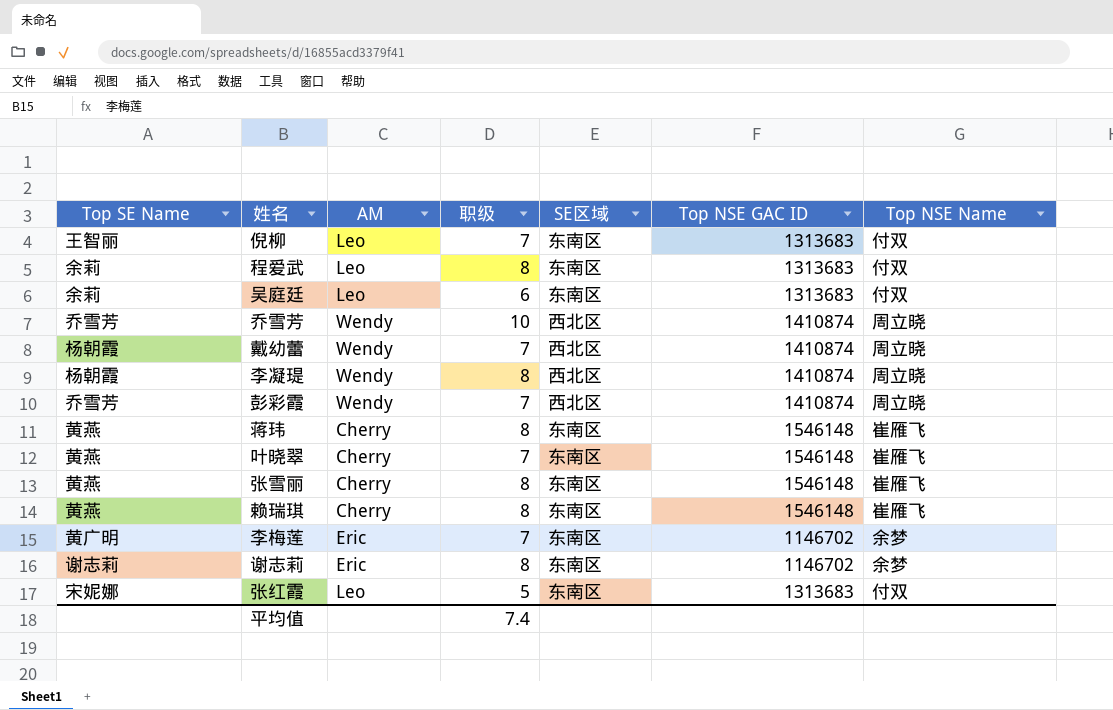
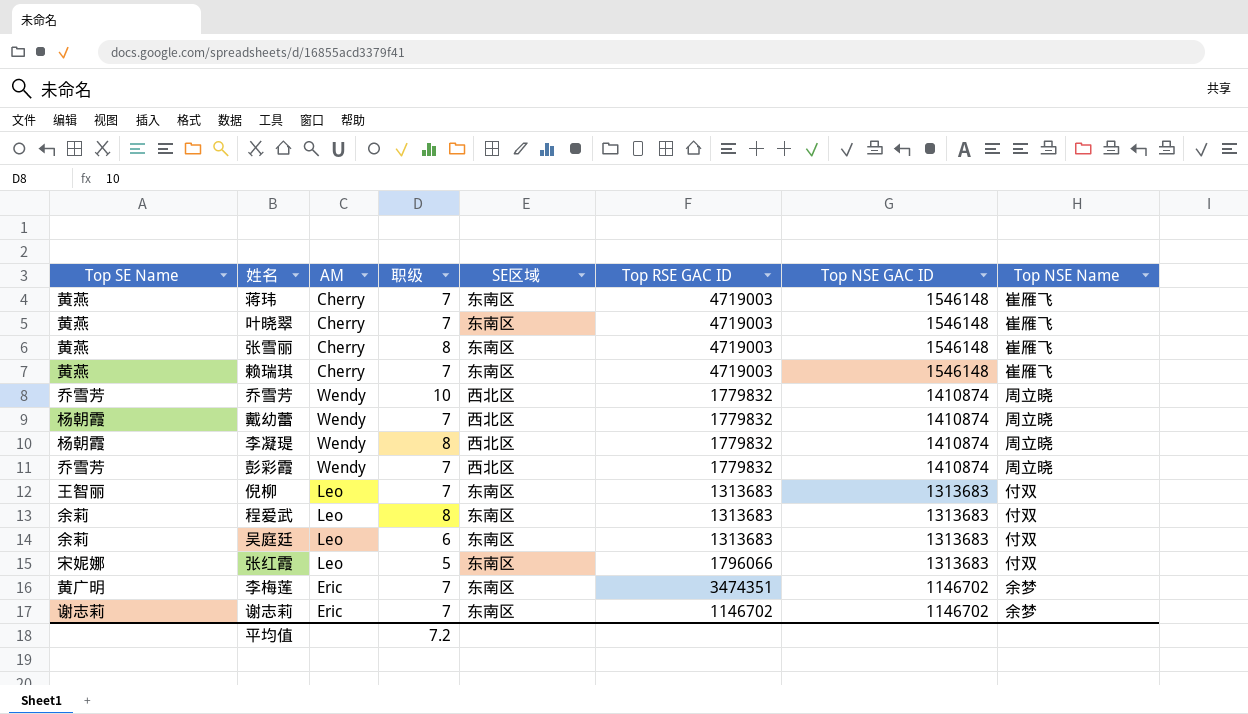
row order: none -> Top NSE GAC ID descending
column Top RSE GAC ID | position: none -> 6
蒋玮 | 职级: 8 -> 7
赖瑞琪 | 职级: 8 -> 7
谢志莉 | 职级: 8 -> 7
平均值 | 职级: 7.4 -> 7.2

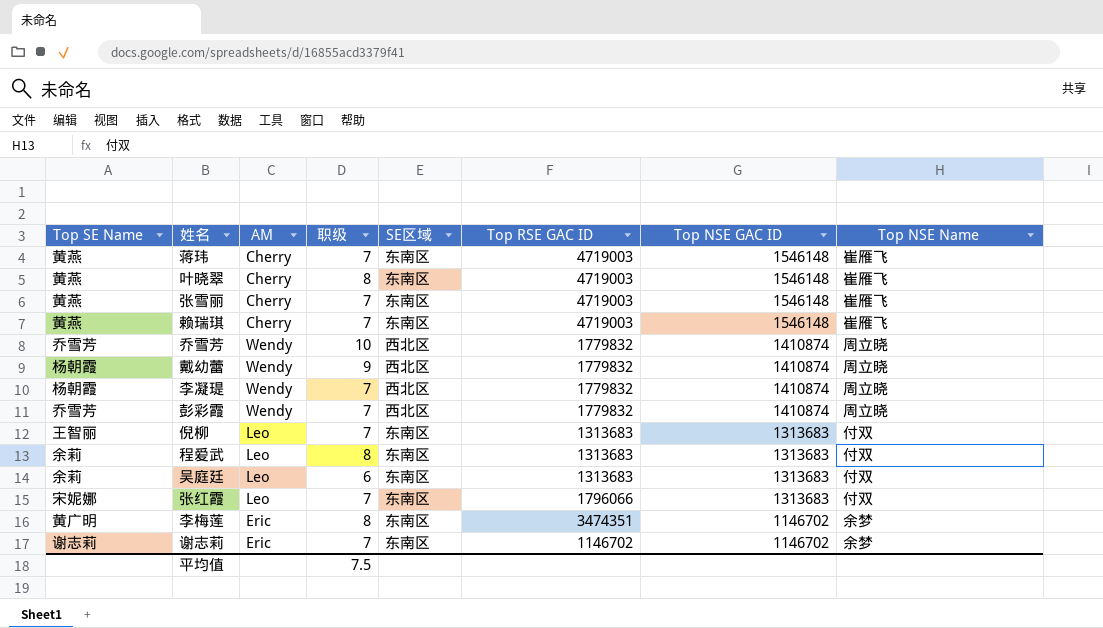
叶晓翠 | 职级: 7 -> 8
张雪丽 | 职级: 8 -> 7
戴幼蕾 | 职级: 7 -> 9
李凝瑅 | 职级: 8 -> 7
张红霞 | 职级: 5 -> 7
李梅莲 | 职级: 7 -> 8
平均值 | 职级: 7.2 -> 7.5

